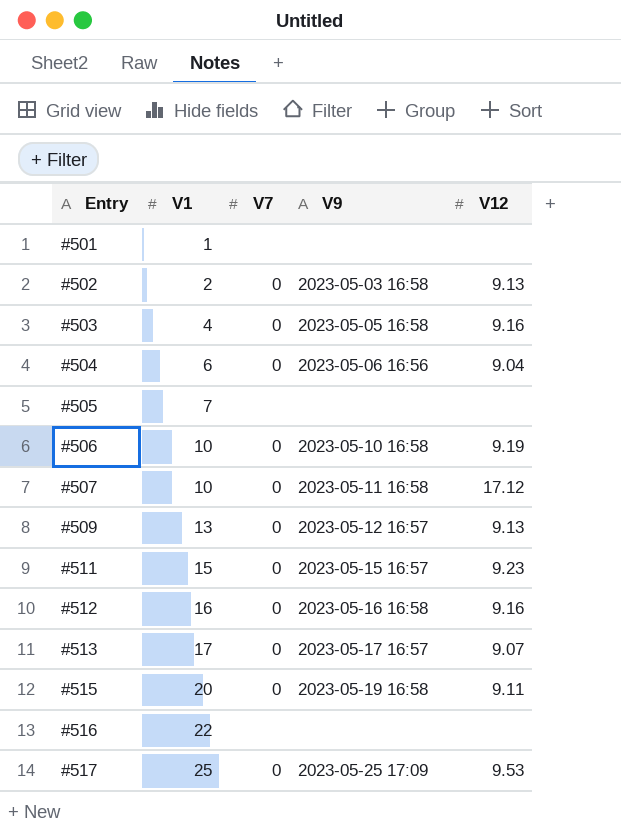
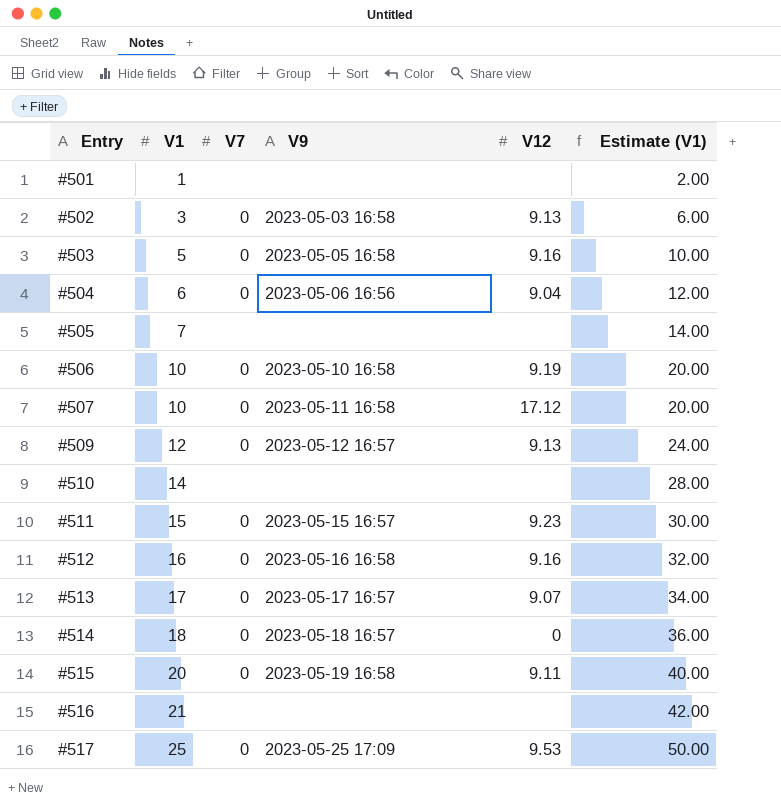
column Estimate (V1) | formula: none -> [V1] * 2
#502 | V1: 2 -> 3
#503 | V1: 4 -> 5
#509 | V1: 13 -> 12
row #510: none -> 14 | none | none | none | 28.00
row #514: none -> 18 | 0 | 2023-05-18 16:57 | 0 | 36.00
#516 | V1: 22 -> 21

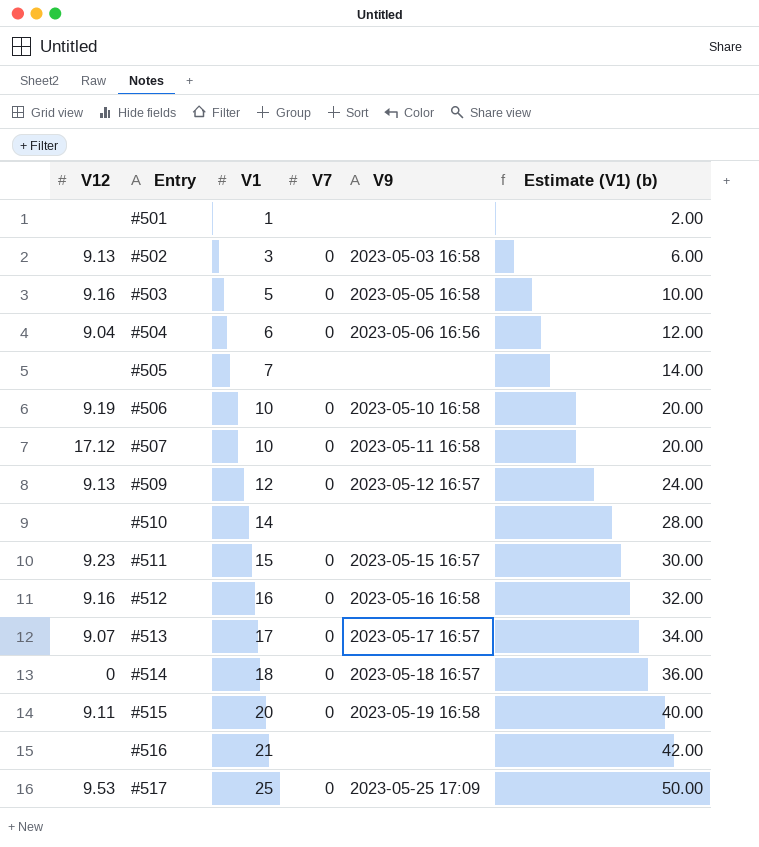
column V12 | position: 5 -> 1
column name: Estimate (V1) -> Estimate (V1) (b)

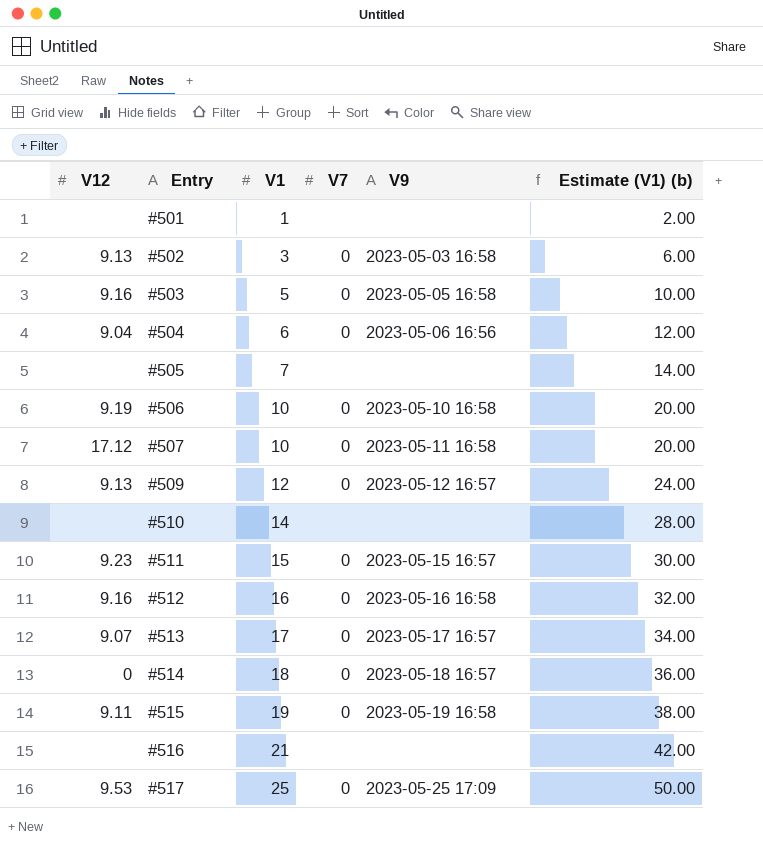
#515 | V1: 20 -> 19
#515 | Estimate (V1) (b): 40.00 -> 38.00

